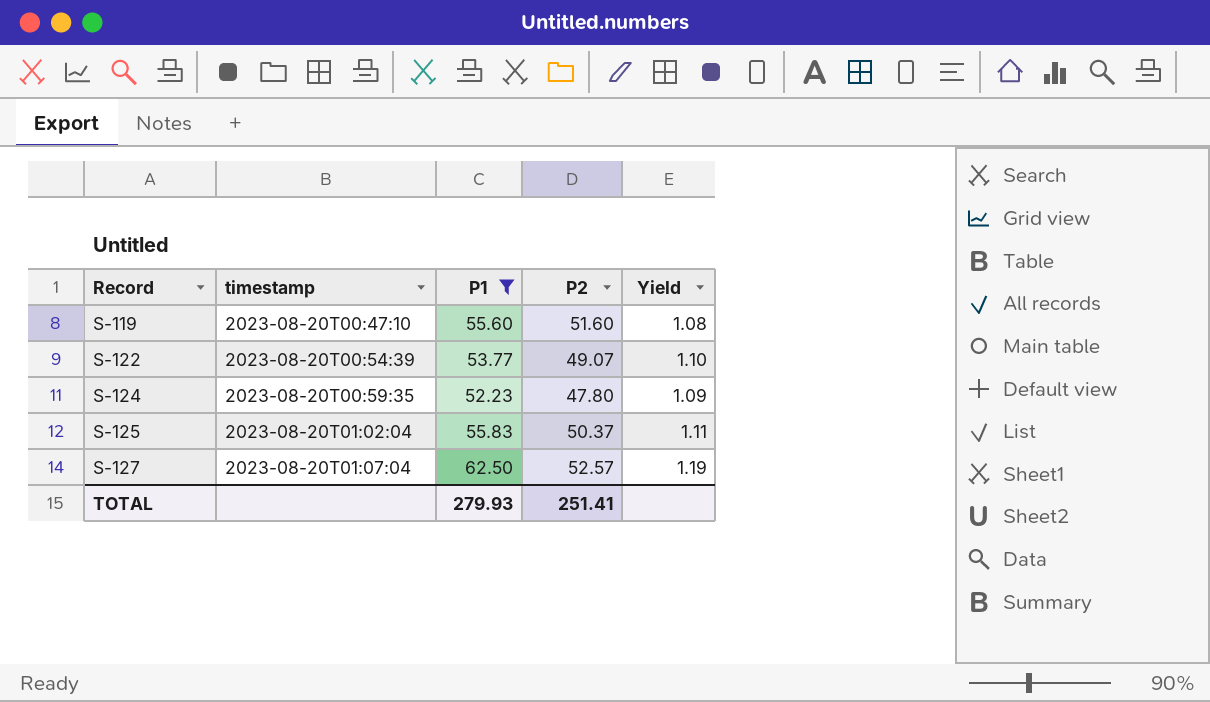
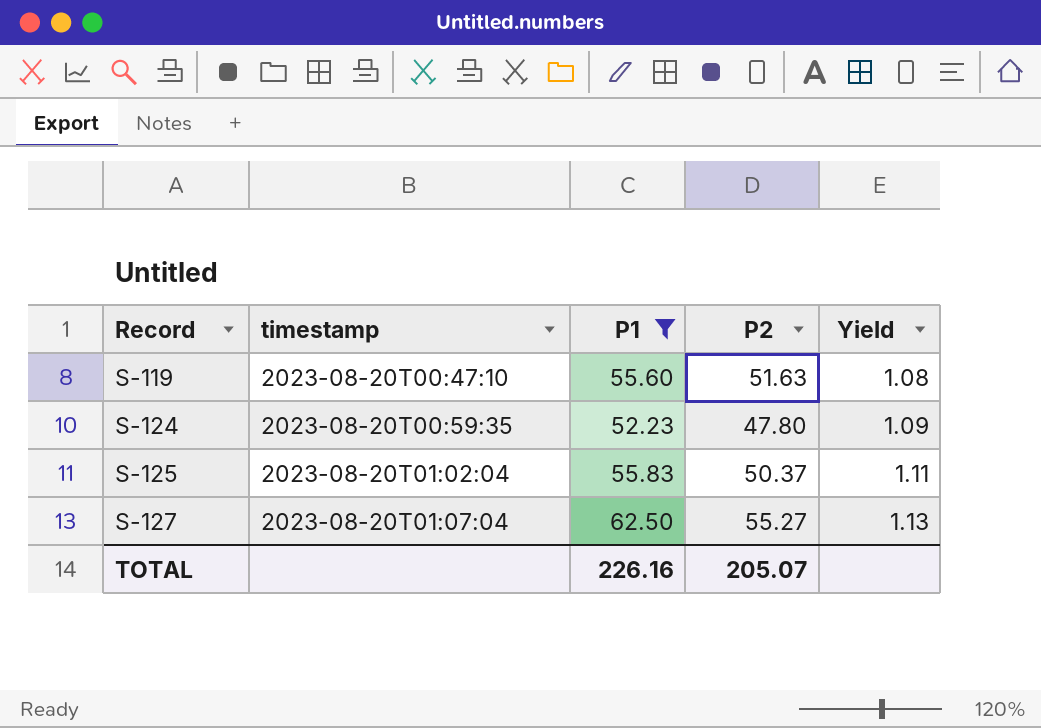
row S-122: 2023-08-20T00:54:39 | 53.77 | 49.07 | 1.10 -> none
S-119 | P2: 51.60 -> 51.63
S-127 | P2: 52.57 -> 55.27
S-127 | Yield: 1.19 -> 1.13
TOTAL | P1: 279.93 -> 226.16
TOTAL | P2: 251.41 -> 205.07

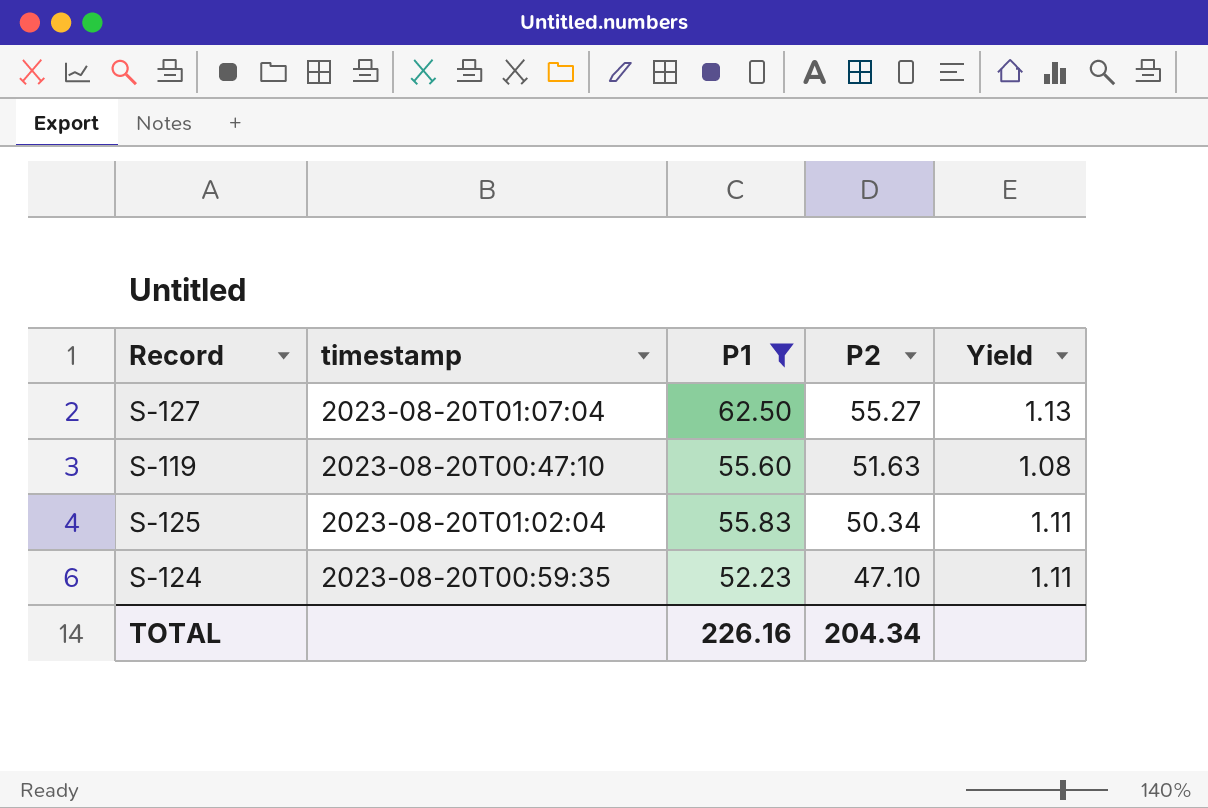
row order: Record ascending -> P2 descending
S-125 | P2: 50.37 -> 50.34
S-124 | P2: 47.80 -> 47.10
S-124 | Yield: 1.09 -> 1.11
TOTAL | P2: 205.07 -> 204.34

